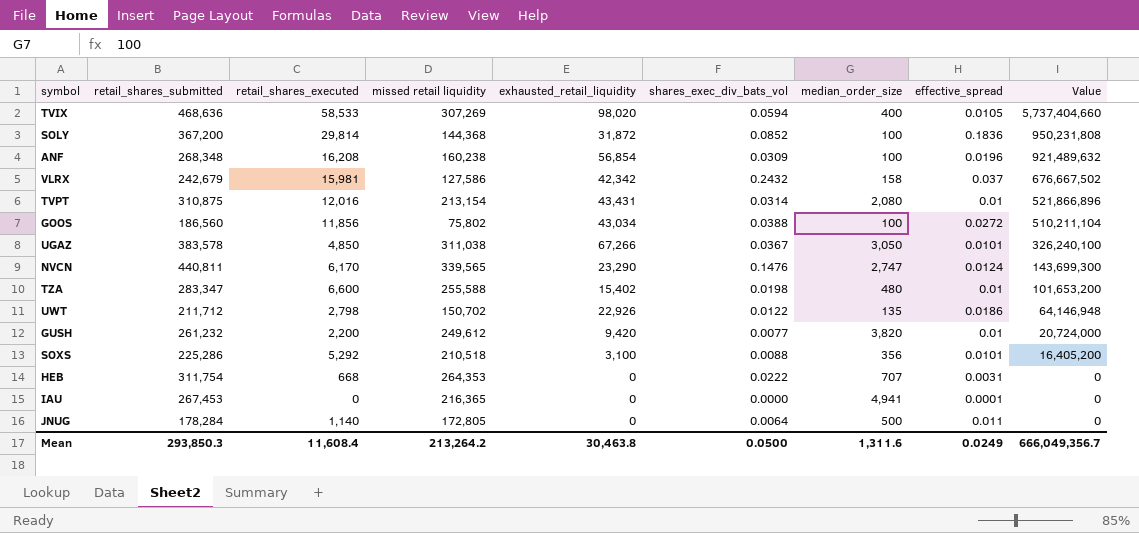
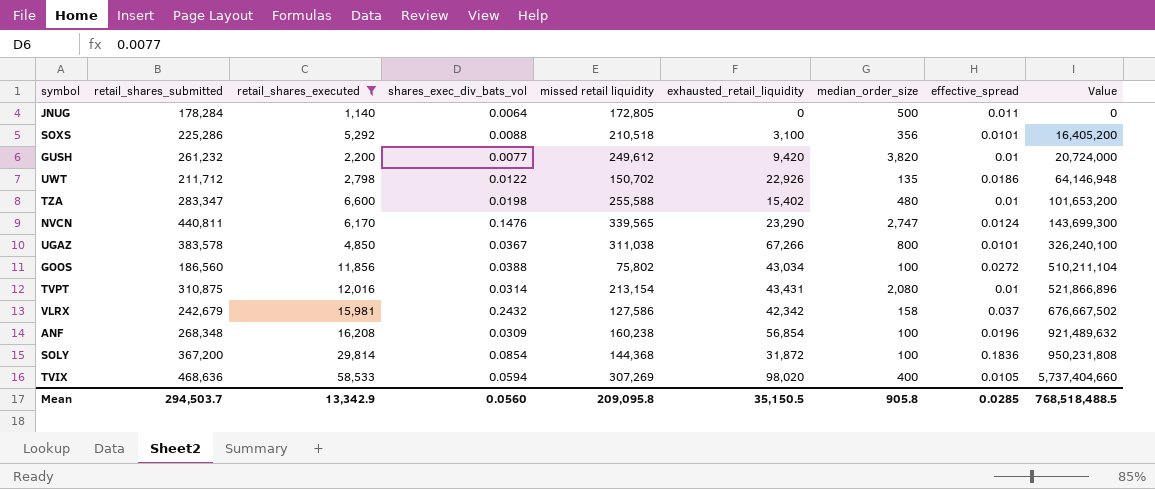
filter: none -> retail_shares_executed >= 1,140
row order: Value descending -> Value ascending
column shares_exec_div_bats_vol | position: 6 -> 4
UGAZ | median_order_size: 3,050 -> 800
SOLY | shares_exec_div_bats_vol: 0.0852 -> 0.0854
Mean | retail_shares_submitted: 293,850.3 -> 294,503.7
Mean | retail_shares_executed: 11,608.4 -> 13,342.9
Mean | shares_exec_div_bats_vol: 0.0500 -> 0.0560
Mean | missed retail liquidity: 213,264.2 -> 209,095.8
Mean | exhausted_retail_liquidity: 30,463.8 -> 35,150.5
Mean | median_order_size: 1,311.6 -> 905.8
Mean | effective_spread: 0.0249 -> 0.0285
Mean | Value: 666,049,356.7 -> 768,518,488.5

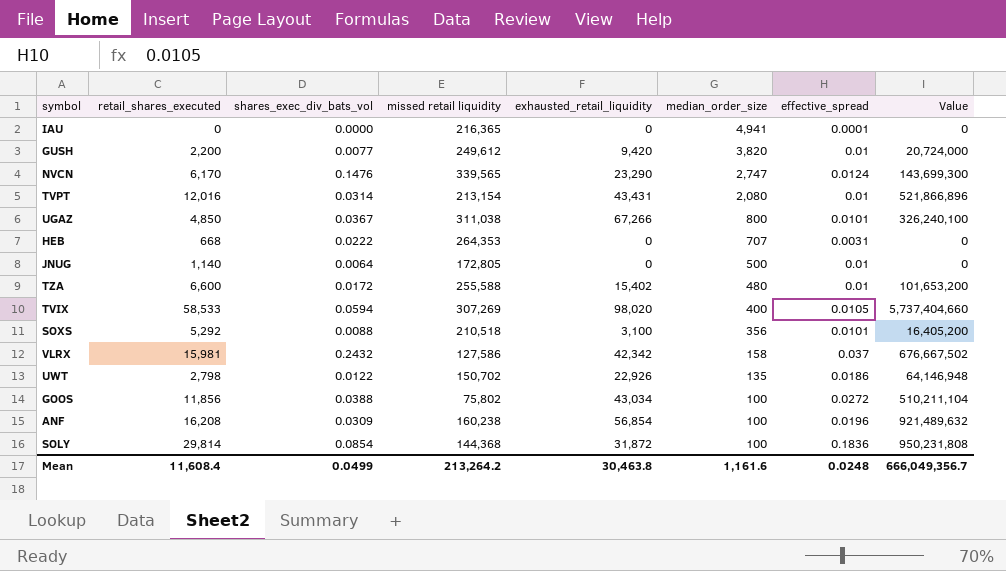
filter: retail_shares_executed >= 1,140 -> none
row order: Value ascending -> median_order_size descending
column retail_shares_submitted | position: 2 -> none
JNUG | effective_spread: 0.011 -> 0.01
TZA | shares_exec_div_bats_vol: 0.0198 -> 0.0172
Mean | retail_shares_executed: 13,342.9 -> 11,608.4
Mean | shares_exec_div_bats_vol: 0.0560 -> 0.0499
Mean | missed retail liquidity: 209,095.8 -> 213,264.2
Mean | exhausted_retail_liquidity: 35,150.5 -> 30,463.8
Mean | median_order_size: 905.8 -> 1,161.6
Mean | effective_spread: 0.0285 -> 0.0248
Mean | Value: 768,518,488.5 -> 666,049,356.7

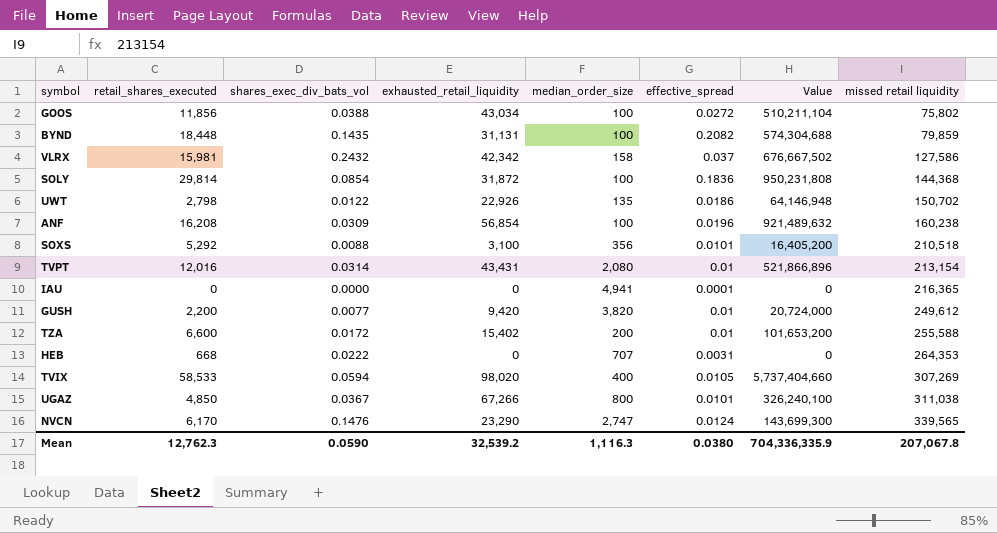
row order: median_order_size descending -> missed retail liquidity ascending
column missed retail liquidity | position: 4 -> 8
row JNUG: 1,140 | 0.0064 | 172,805 | 0 | 500 | 0.01 | 0 -> none
row BYND: none -> 18,448 | 0.1435 | 31,131 | 100 | 0.2082 | 574,304,688 | 79,859
TZA | median_order_size: 480 -> 200
Mean | retail_shares_executed: 11,608.4 -> 12,762.3
Mean | shares_exec_div_bats_vol: 0.0499 -> 0.0590
Mean | exhausted_retail_liquidity: 30,463.8 -> 32,539.2
Mean | median_order_size: 1,161.6 -> 1,116.3
Mean | effective_spread: 0.0248 -> 0.0380
Mean | Value: 666,049,356.7 -> 704,336,335.9
Mean | missed retail liquidity: 213,264.2 -> 207,067.8

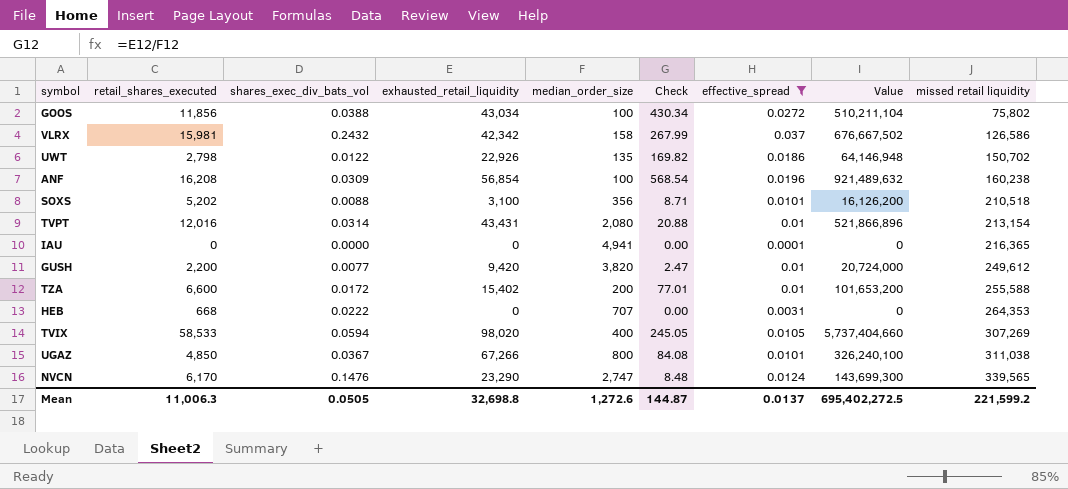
filter: none -> effective_spread <= 0.037
column Check | formula: none -> [exhausted_retail_liquidity] / [median_order_size]
VLRX | missed retail liquidity: 127,586 -> 126,586
SOXS | retail_shares_executed: 5,292 -> 5,202
SOXS | Value: 16,405,200 -> 16,126,200
Mean | retail_shares_executed: 12,762.3 -> 11,006.3
Mean | shares_exec_div_bats_vol: 0.0590 -> 0.0505
Mean | exhausted_retail_liquidity: 32,539.2 -> 32,698.8
Mean | median_order_size: 1,116.3 -> 1,272.6
Mean | effective_spread: 0.0380 -> 0.0137
Mean | Value: 704,336,335.9 -> 695,402,272.5
Mean | missed retail liquidity: 207,067.8 -> 221,599.2

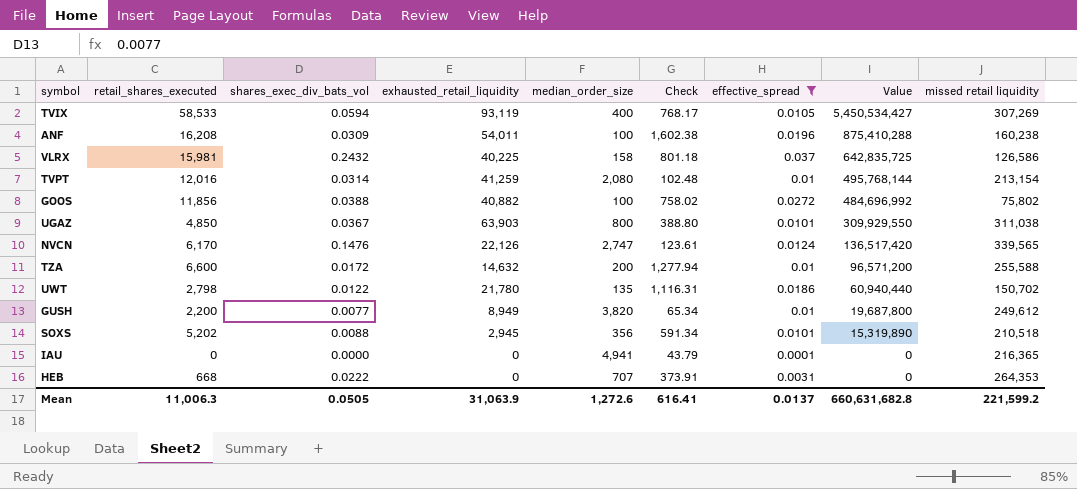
row order: missed retail liquidity ascending -> Value descending
column Check | formula: [exhausted_retail_liquidity] / [median_order_size] -> [missed retail liquidity] / [median_order_size]
TVIX | exhausted_retail_liquidity: 98,020 -> 93,119
TVIX | Value: 5,737,404,660 -> 5,450,534,427
ANF | exhausted_retail_liquidity: 56,854 -> 54,011
ANF | Value: 921,489,632 -> 875,410,288
VLRX | exhausted_retail_liquidity: 42,342 -> 40,225
VLRX | Value: 676,667,502 -> 642,835,725
TVPT | exhausted_retail_liquidity: 43,431 -> 41,259
TVPT | Value: 521,866,896 -> 495,768,144
GOOS | exhausted_retail_liquidity: 43,034 -> 40,882
GOOS | Value: 510,211,104 -> 484,696,992
UGAZ | exhausted_retail_liquidity: 67,266 -> 63,903
UGAZ | Value: 326,240,100 -> 309,929,550
NVCN | exhausted_retail_liquidity: 23,290 -> 22,126
NVCN | Value: 143,699,300 -> 136,517,420
TZA | exhausted_retail_liquidity: 15,402 -> 14,632
TZA | Value: 101,653,200 -> 96,571,200
UWT | exhausted_retail_liquidity: 22,926 -> 21,780
UWT | Value: 64,146,948 -> 60,940,440
GUSH | exhausted_retail_liquidity: 9,420 -> 8,949
GUSH | Value: 20,724,000 -> 19,687,800
SOXS | exhausted_retail_liquidity: 3,100 -> 2,945
SOXS | Value: 16,126,200 -> 15,319,890
Mean | exhausted_retail_liquidity: 32,698.8 -> 31,063.9
Mean | Check: 144.87 -> 616.41
Mean | Value: 695,402,272.5 -> 660,631,682.8

